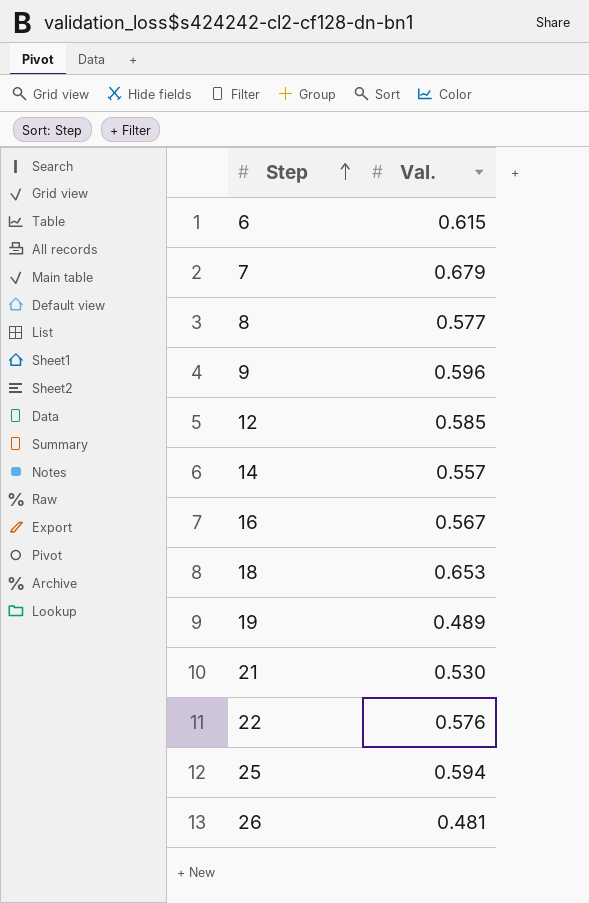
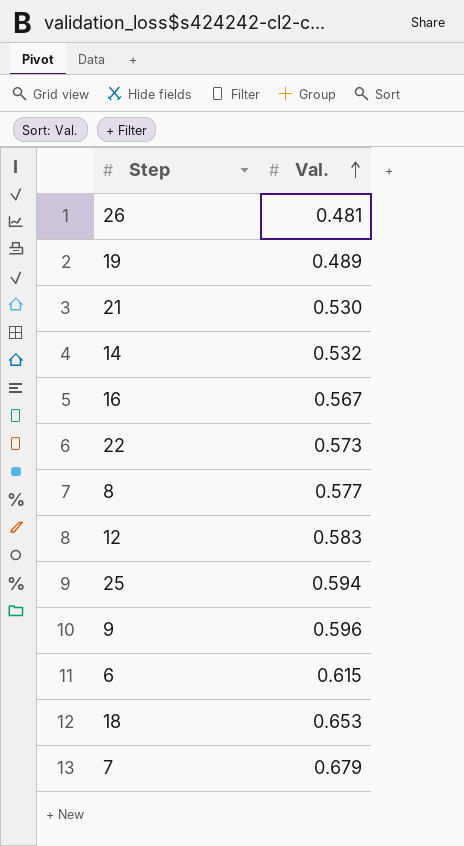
row order: Step ascending -> Val. ascending
14 | Val.: 0.557 -> 0.532
22 | Val.: 0.576 -> 0.573
12 | Val.: 0.585 -> 0.583

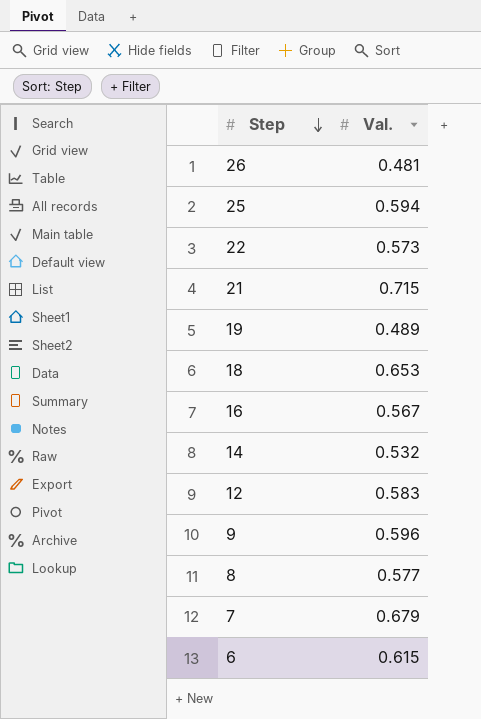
row order: Val. ascending -> Step descending
21 | Val.: 0.530 -> 0.715

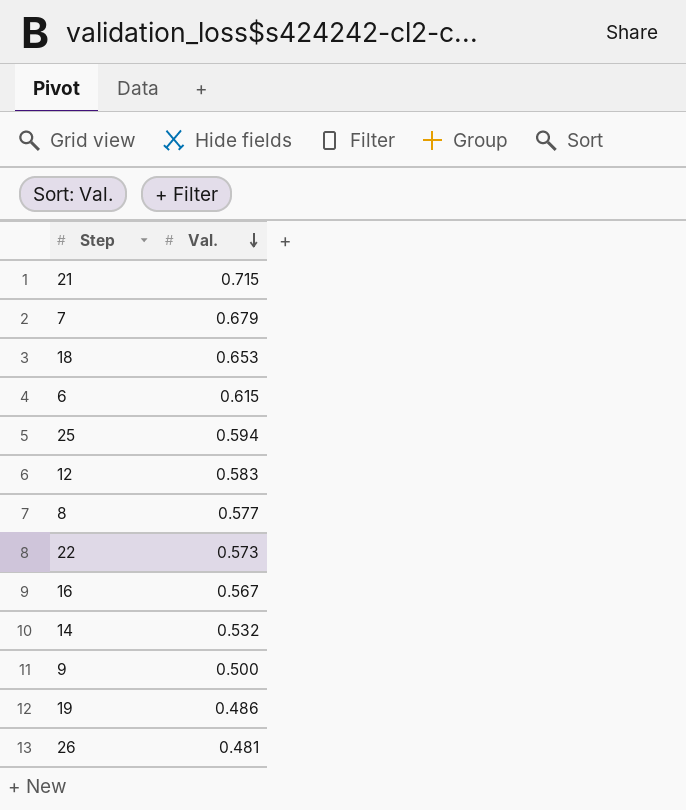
row order: Step descending -> Val. descending
9 | Val.: 0.596 -> 0.500
19 | Val.: 0.489 -> 0.486

